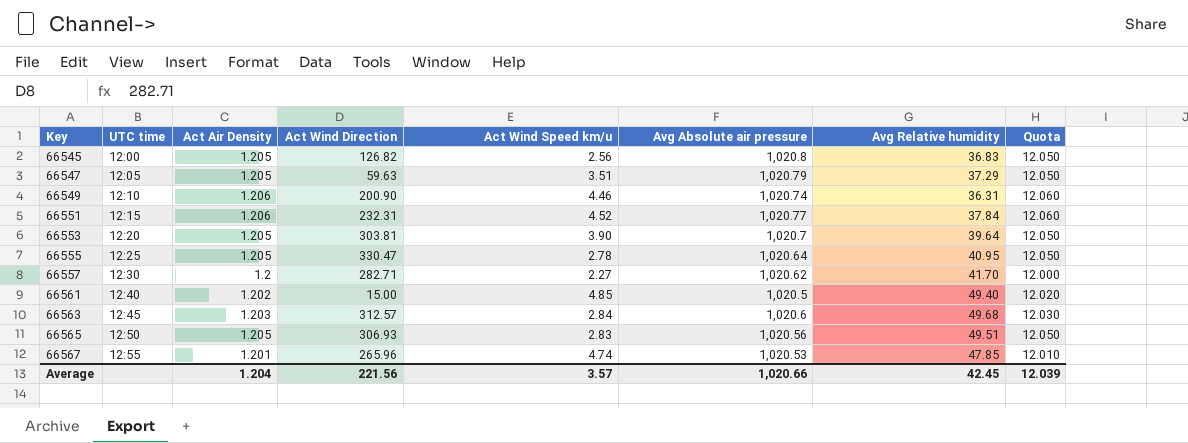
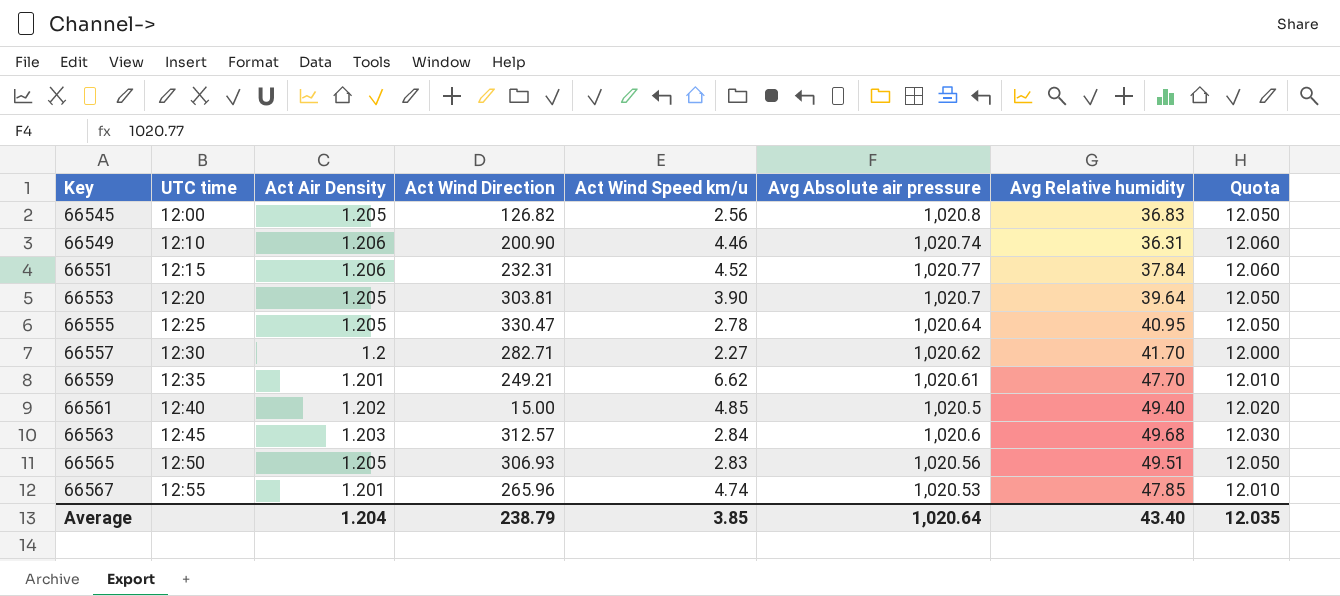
row 66547: 12:05 | 1.205 | 59.63 | 3.51 | 1,020.79 | 37.29 | 12.050 -> none
row 66559: none -> 12:35 | 1.201 | 249.21 | 6.62 | 1,020.61 | 47.70 | 12.010
Average | Act Wind Direction: 221.56 -> 238.79
Average | Act Wind Speed km/u: 3.57 -> 3.85
Average | Avg Absolute air pressure: 1,020.66 -> 1,020.64
Average | Avg Relative humidity: 42.45 -> 43.40
Average | Quota: 12.039 -> 12.035

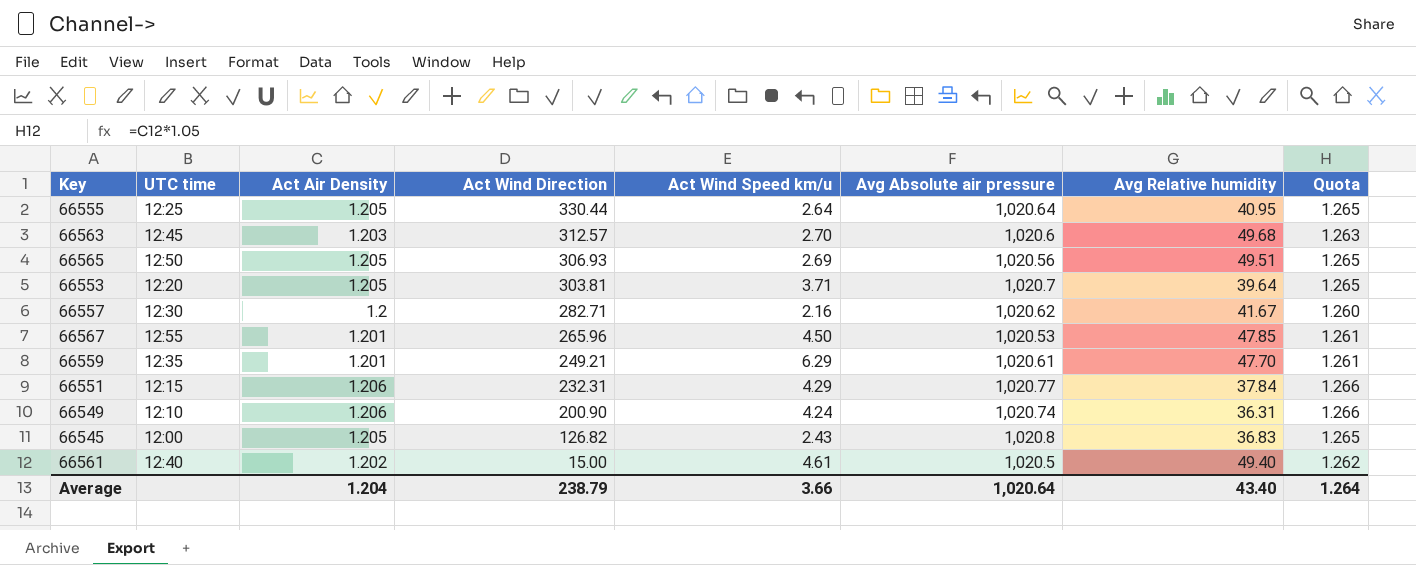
row order: Key ascending -> Act Wind Direction descending
column Quota | formula: [Act Air Density] * 10 -> [Act Air Density] * 1.05
66555 | Act Wind Direction: 330.47 -> 330.44
66555 | Act Wind Speed km/u: 2.78 -> 2.64
66563 | Act Wind Speed km/u: 2.84 -> 2.70
66565 | Act Wind Speed km/u: 2.83 -> 2.69
66553 | Act Wind Speed km/u: 3.90 -> 3.71
66557 | Act Wind Speed km/u: 2.27 -> 2.16
66557 | Avg Relative humidity: 41.70 -> 41.67
66567 | Act Wind Speed km/u: 4.74 -> 4.50
66559 | Act Wind Speed km/u: 6.62 -> 6.29
66551 | Act Wind Speed km/u: 4.52 -> 4.29
66549 | Act Wind Speed km/u: 4.46 -> 4.24
66545 | Act Wind Speed km/u: 2.56 -> 2.43
66561 | Act Wind Speed km/u: 4.85 -> 4.61
Average | Act Wind Speed km/u: 3.85 -> 3.66
Average | Quota: 12.035 -> 1.264

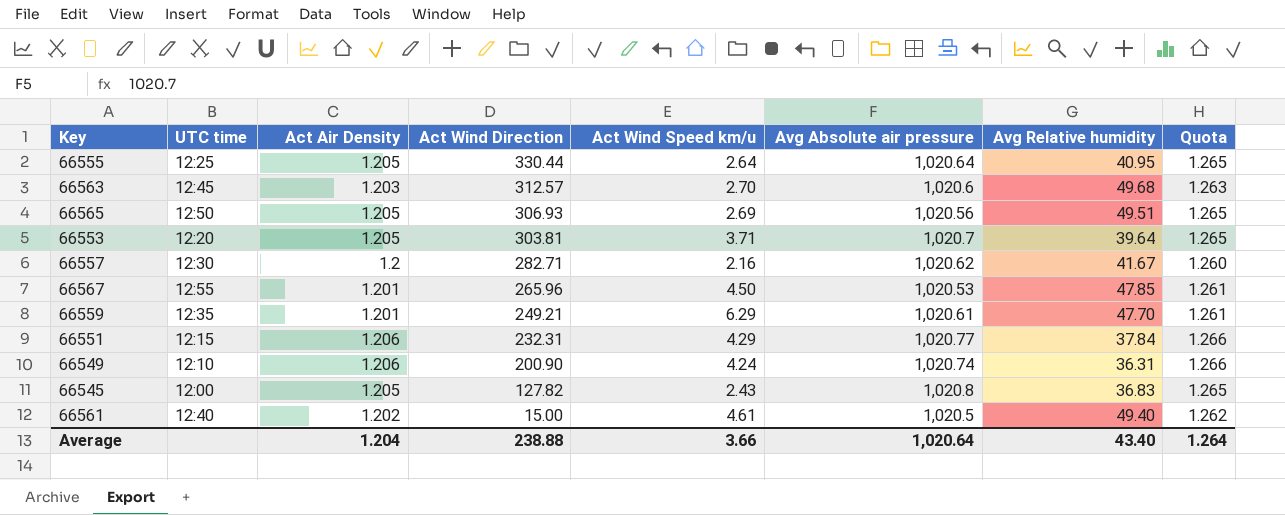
66545 | Act Wind Direction: 126.82 -> 127.82
Average | Act Wind Direction: 238.79 -> 238.88

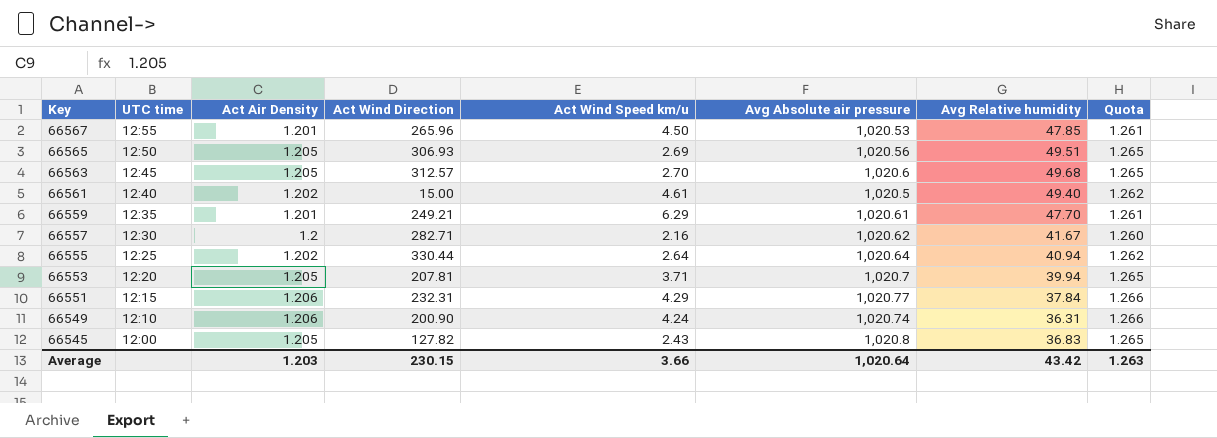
row order: Act Wind Direction descending -> Key descending
66563 | Act Air Density: 1.203 -> 1.205
66563 | Quota: 1.263 -> 1.265
66555 | Act Air Density: 1.205 -> 1.202
66555 | Avg Relative humidity: 40.95 -> 40.94
66555 | Quota: 1.265 -> 1.262
66553 | Act Wind Direction: 303.81 -> 207.81
66553 | Avg Relative humidity: 39.64 -> 39.94
Average | Act Air Density: 1.204 -> 1.203
Average | Act Wind Direction: 238.88 -> 230.15
Average | Avg Relative humidity: 43.40 -> 43.42
Average | Quota: 1.264 -> 1.263

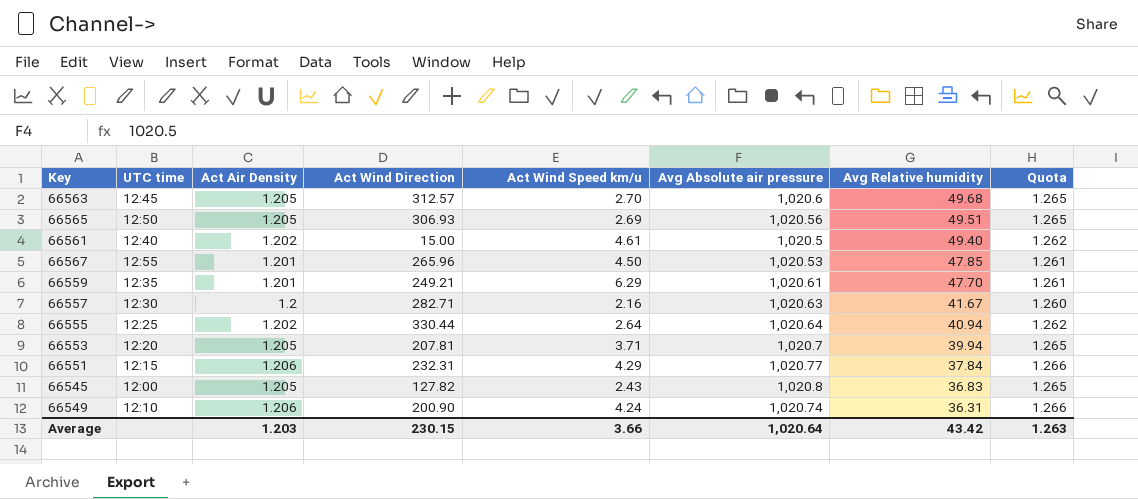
row order: Key descending -> Avg Relative humidity descending
66557 | Avg Absolute air pressure: 1,020.62 -> 1,020.63

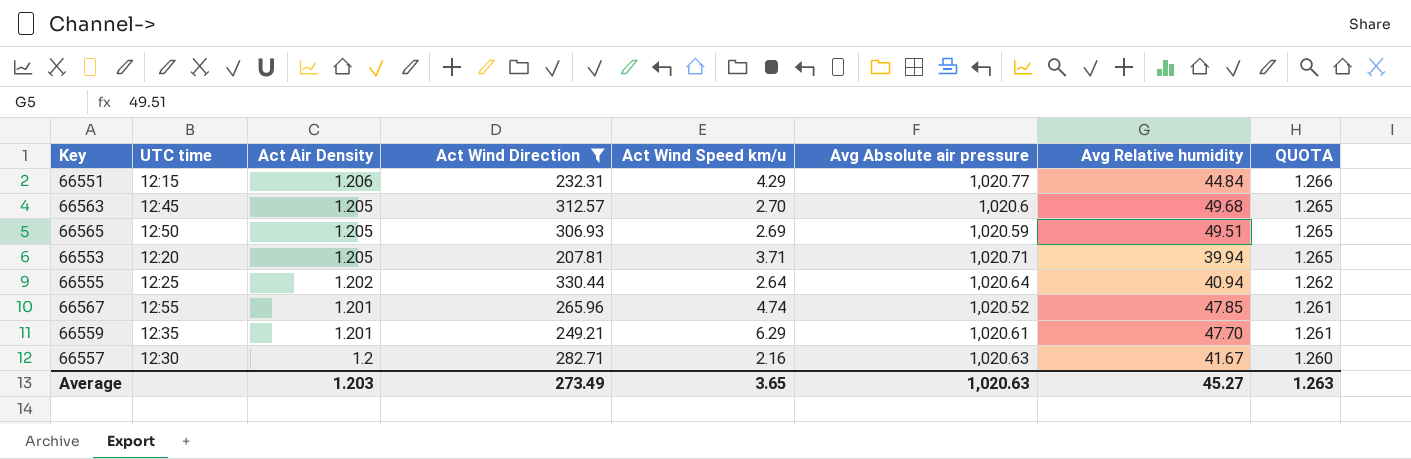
filter: none -> Act Wind Direction >= 207.81
row order: Avg Relative humidity descending -> Act Air Density descending
column name: Quota -> QUOTA
66551 | Avg Relative humidity: 37.84 -> 44.84
66565 | Avg Absolute air pressure: 1,020.56 -> 1,020.59
66553 | Avg Absolute air pressure: 1,020.7 -> 1,020.71
66567 | Act Wind Speed km/u: 4.50 -> 4.74
66567 | Avg Absolute air pressure: 1,020.53 -> 1,020.52
Average | Act Wind Direction: 230.15 -> 273.49
Average | Act Wind Speed km/u: 3.66 -> 3.65
Average | Avg Absolute air pressure: 1,020.64 -> 1,020.63
Average | Avg Relative humidity: 43.42 -> 45.27

